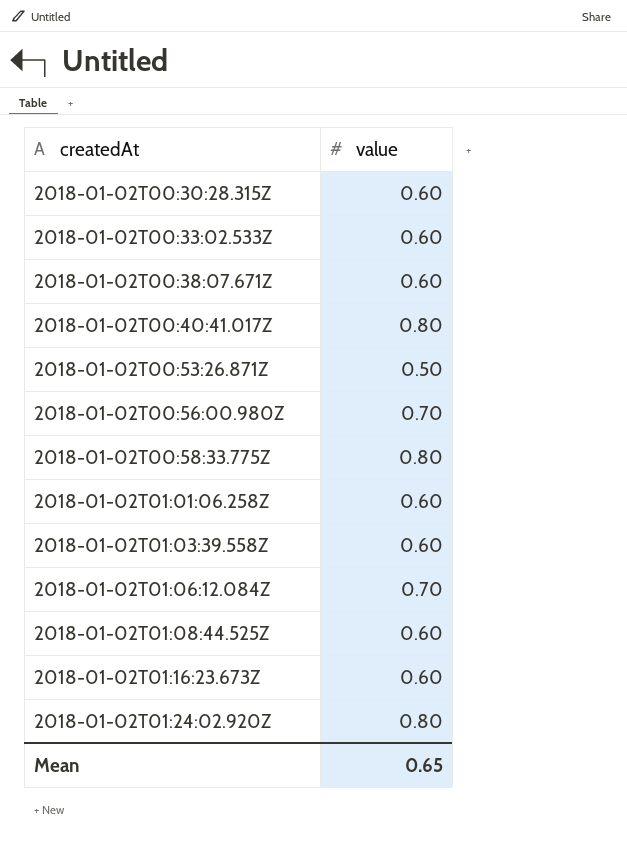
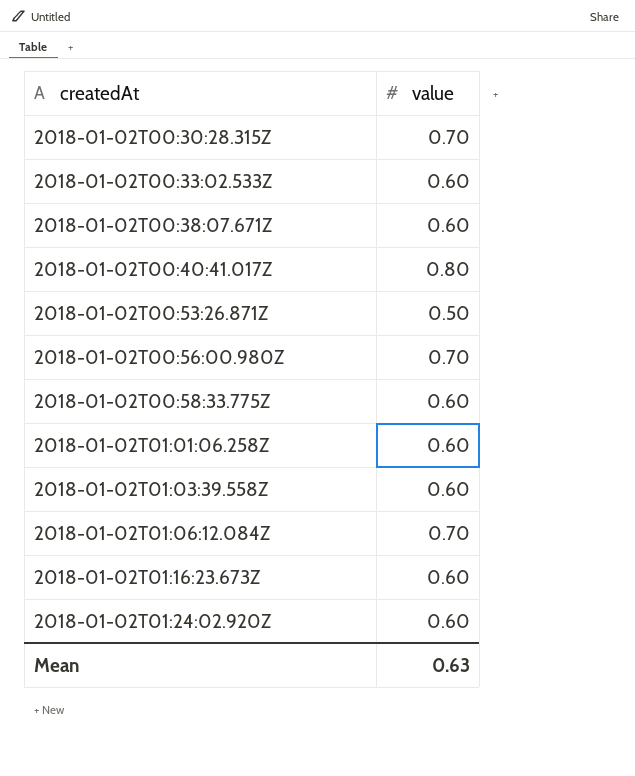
row 2018-01-02T01:08:44.525Z: 0.60 -> none
2018-01-02T00:30:28.315Z | value: 0.60 -> 0.70
2018-01-02T00:58:33.775Z | value: 0.80 -> 0.60
2018-01-02T01:24:02.920Z | value: 0.80 -> 0.60
Mean | value: 0.65 -> 0.63

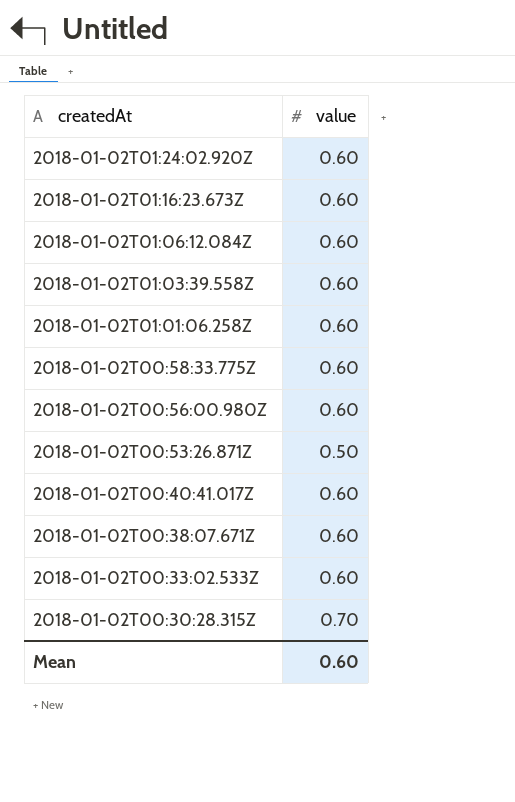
row order: createdAt ascending -> createdAt descending
2018-01-02T01:06:12.084Z | value: 0.70 -> 0.60
2018-01-02T00:56:00.980Z | value: 0.70 -> 0.60
2018-01-02T00:40:41.017Z | value: 0.80 -> 0.60
Mean | value: 0.63 -> 0.60

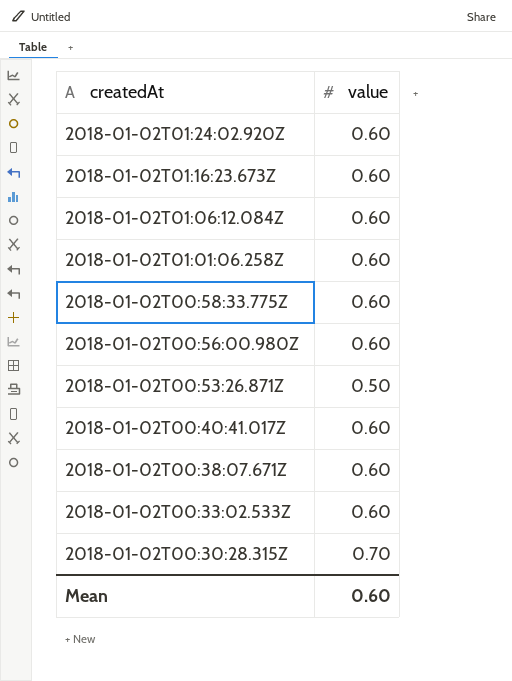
row 2018-01-02T01:03:39.558Z: 0.60 -> none

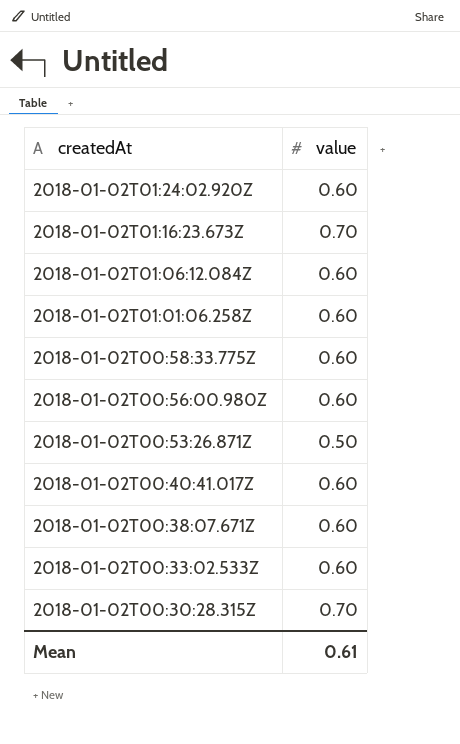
2018-01-02T01:16:23.673Z | value: 0.60 -> 0.70
Mean | value: 0.60 -> 0.61

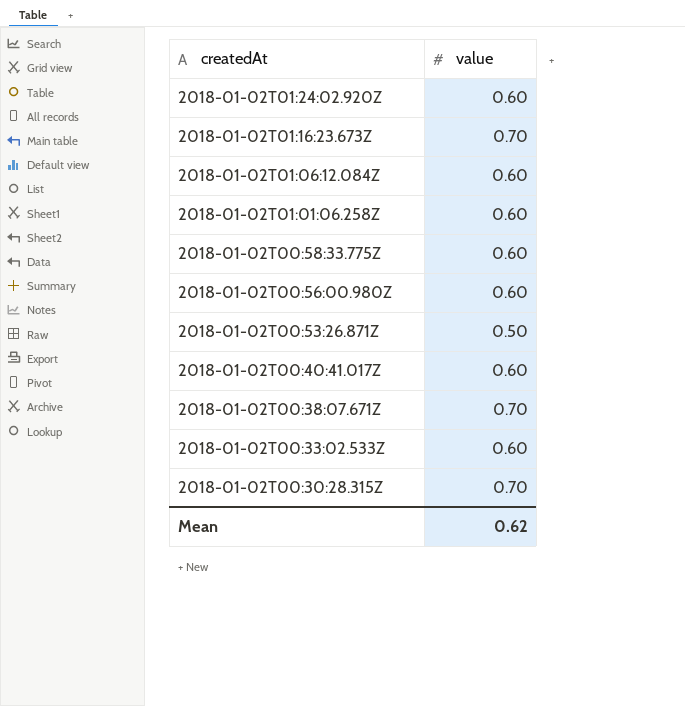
2018-01-02T00:38:07.671Z | value: 0.60 -> 0.70
Mean | value: 0.61 -> 0.62

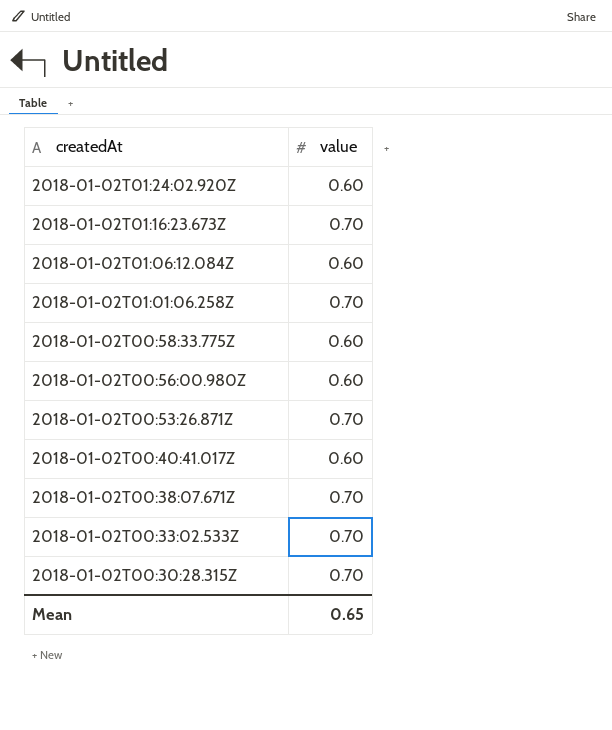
2018-01-02T01:01:06.258Z | value: 0.60 -> 0.70
2018-01-02T00:53:26.871Z | value: 0.50 -> 0.70
2018-01-02T00:33:02.533Z | value: 0.60 -> 0.70
Mean | value: 0.62 -> 0.65

